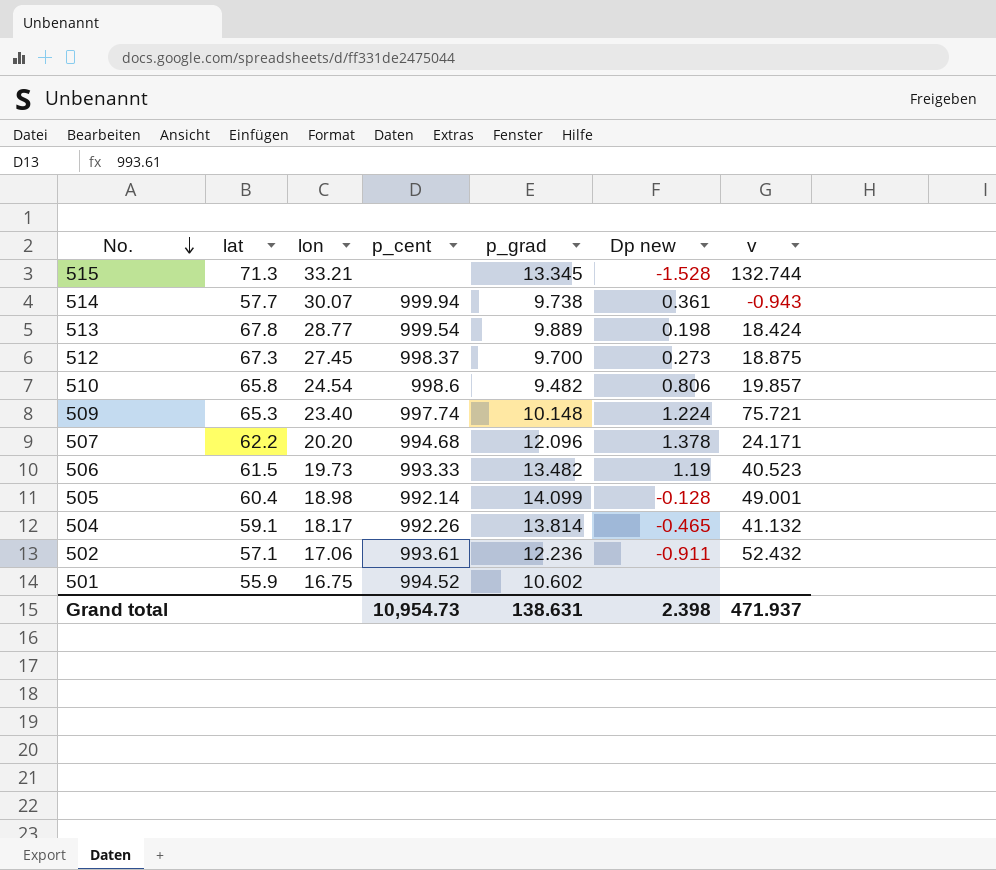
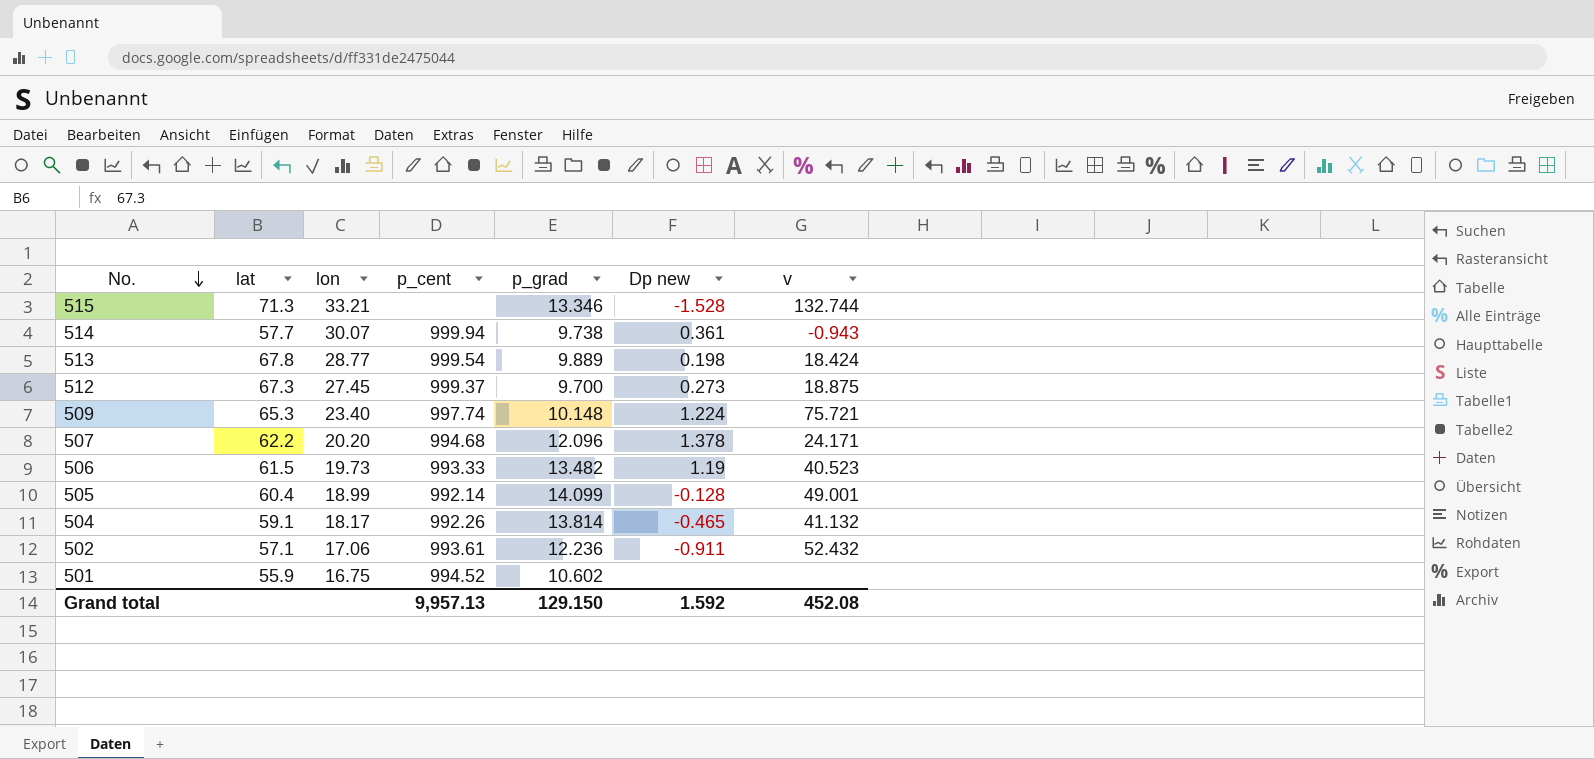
row 510: 65.8 | 24.54 | 998.6 | 9.482 | 0.806 | 19.857 -> none
515 | p_grad: 13.345 -> 13.346
512 | p_cent: 998.37 -> 999.37
505 | lon: 18.98 -> 18.99
Grand total | p_cent: 10,954.73 -> 9,957.13
Grand total | p_grad: 138.631 -> 129.150
Grand total | Dp new: 2.398 -> 1.592
Grand total | v: 471.937 -> 452.08

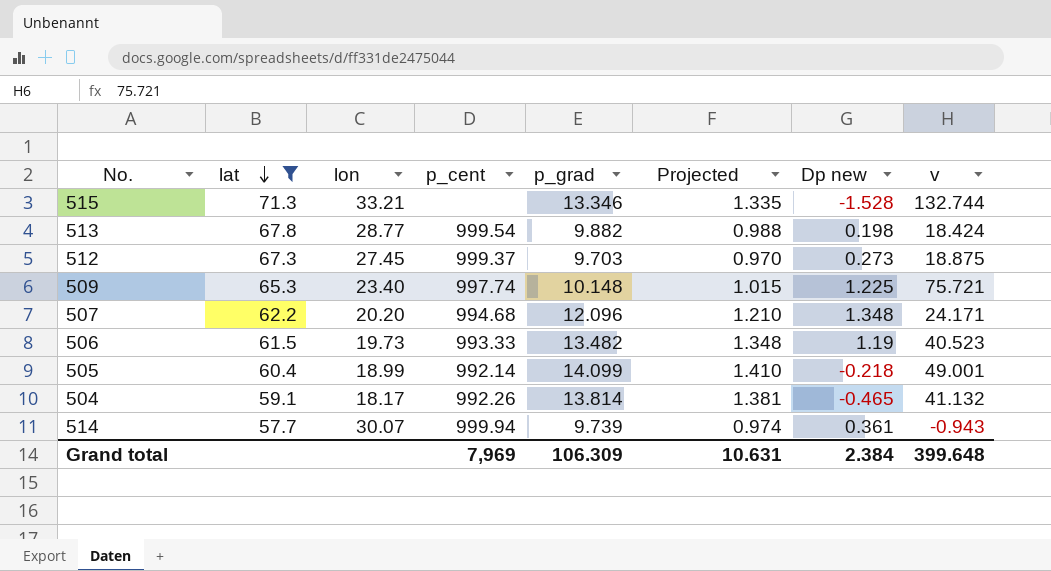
filter: none -> lat >= 57.7
row order: No. descending -> lat descending
column Projected | formula: none -> [p_grad] * 0.1
513 | p_grad: 9.889 -> 9.882
512 | p_grad: 9.700 -> 9.703
509 | Dp new: 1.224 -> 1.225
507 | Dp new: 1.378 -> 1.348
505 | Dp new: -0.128 -> -0.218
514 | p_grad: 9.738 -> 9.739
Grand total | p_cent: 9,957.13 -> 7,969
Grand total | p_grad: 129.150 -> 106.309
Grand total | Dp new: 1.592 -> 2.384
Grand total | v: 452.08 -> 399.648

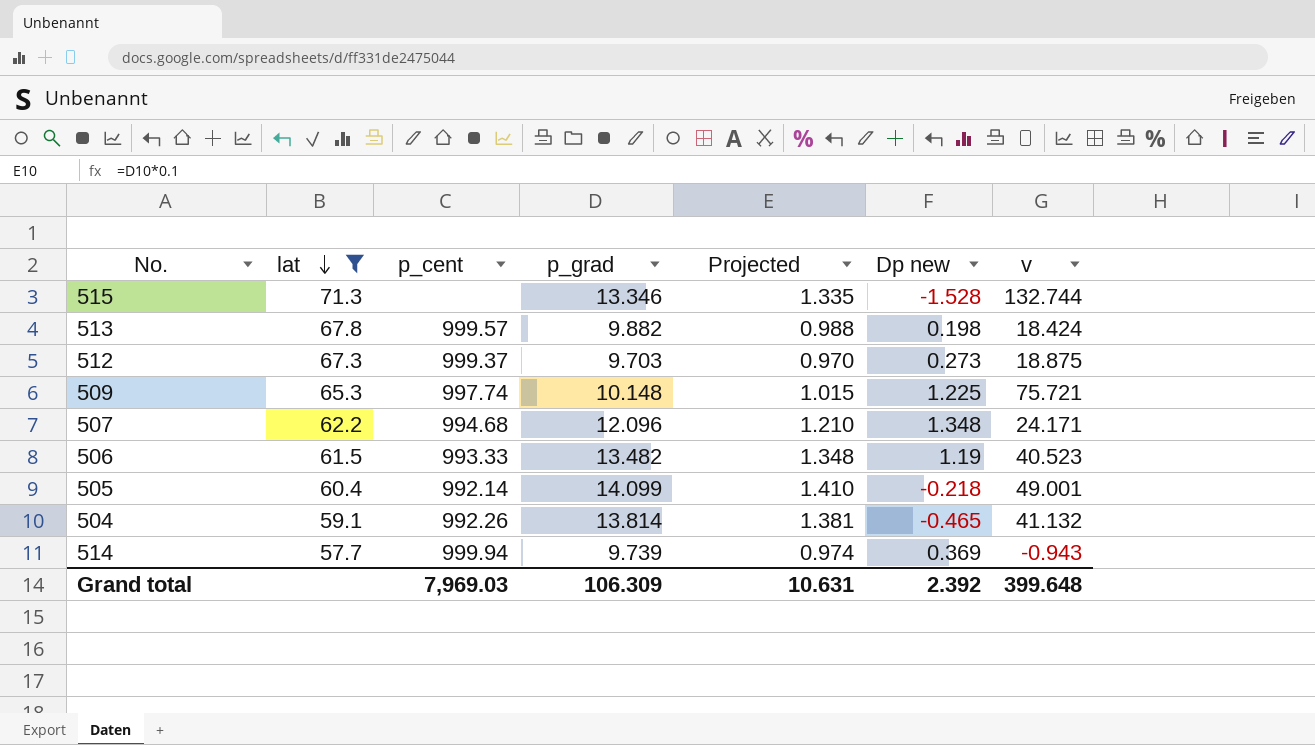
column lon | position: 3 -> none
513 | p_cent: 999.54 -> 999.57
514 | Dp new: 0.361 -> 0.369
Grand total | p_cent: 7,969 -> 7,969.03
Grand total | Dp new: 2.384 -> 2.392

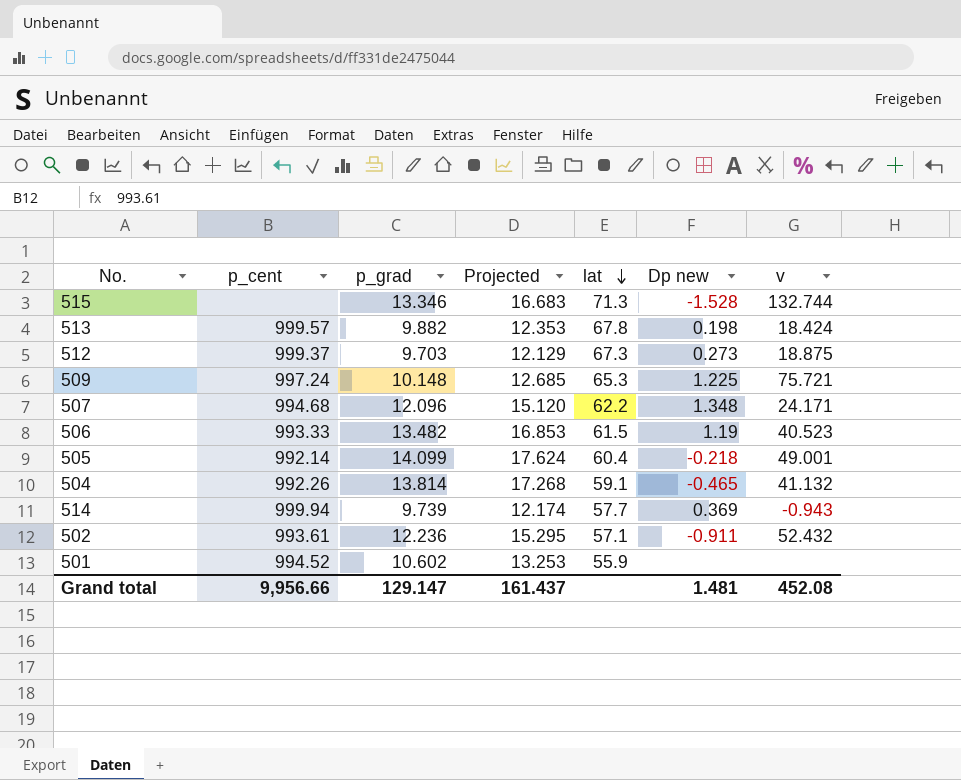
filter: lat >= 57.7 -> none
column Projected | formula: [p_grad] * 0.1 -> [p_grad] * 1.25
column lat | position: 2 -> 5
509 | p_cent: 997.74 -> 997.24
Grand total | p_cent: 7,969.03 -> 9,956.66
Grand total | p_grad: 106.309 -> 129.147
Grand total | Projected: 10.631 -> 161.437
Grand total | Dp new: 2.392 -> 1.481
Grand total | v: 399.648 -> 452.08

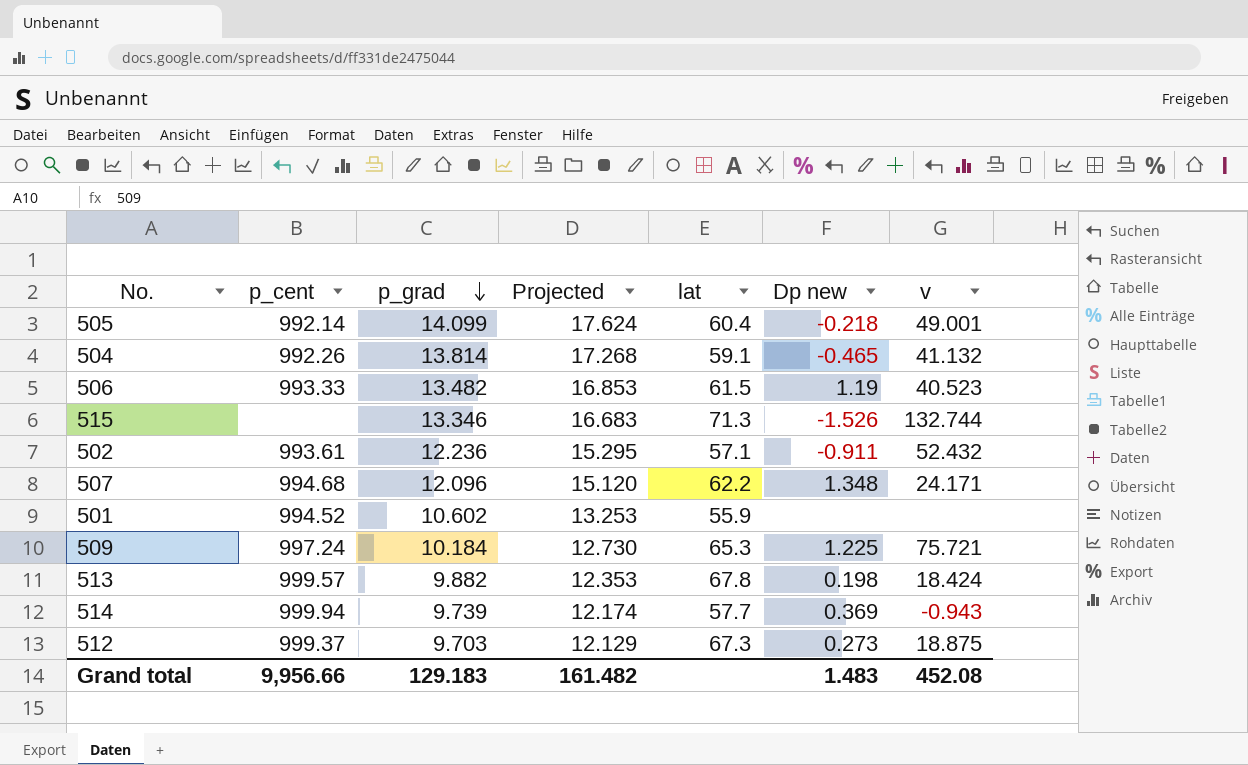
row order: lat descending -> p_grad descending
515 | Dp new: -1.528 -> -1.526
509 | p_grad: 10.148 -> 10.184
509 | Projected: 12.685 -> 12.730
Grand total | p_grad: 129.147 -> 129.183
Grand total | Projected: 161.437 -> 161.482
Grand total | Dp new: 1.481 -> 1.483

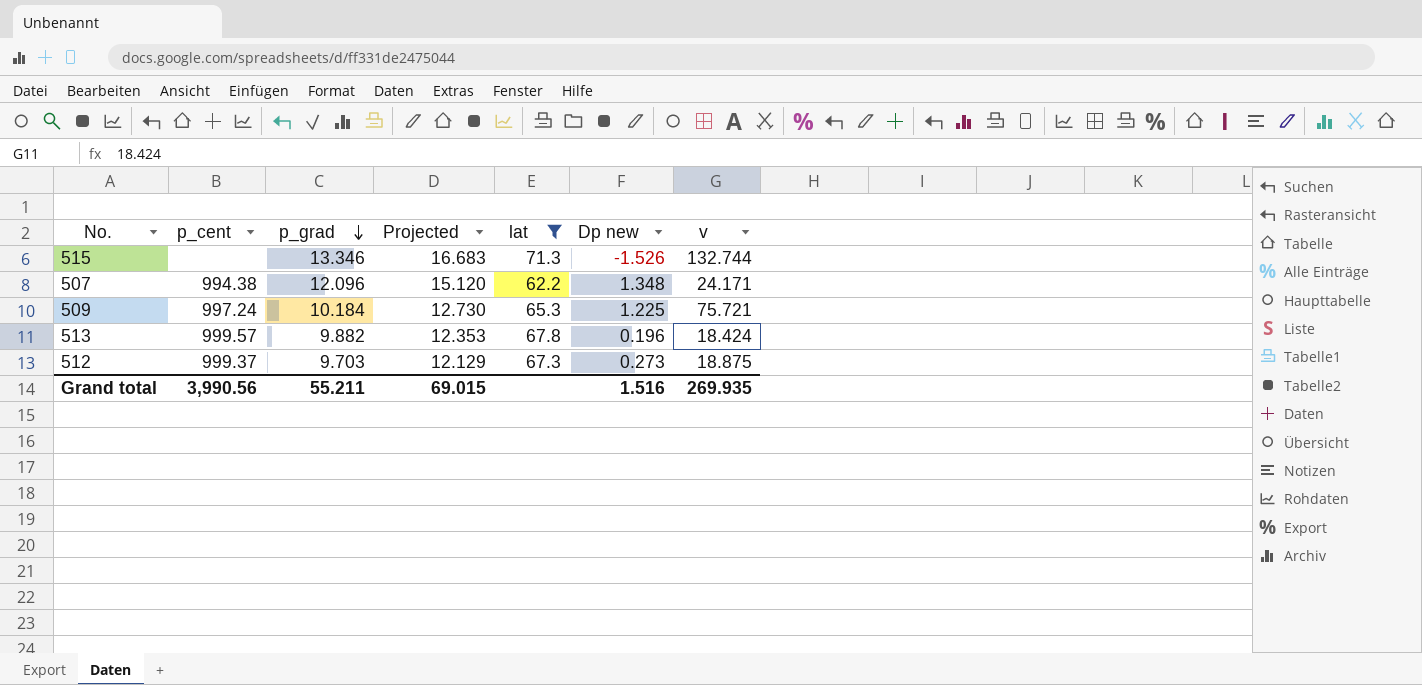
filter: none -> lat >= 62.2
507 | p_cent: 994.68 -> 994.38
513 | Dp new: 0.198 -> 0.196
Grand total | p_cent: 9,956.66 -> 3,990.56
Grand total | p_grad: 129.183 -> 55.211
Grand total | Projected: 161.482 -> 69.015
Grand total | Dp new: 1.483 -> 1.516
Grand total | v: 452.08 -> 269.935

